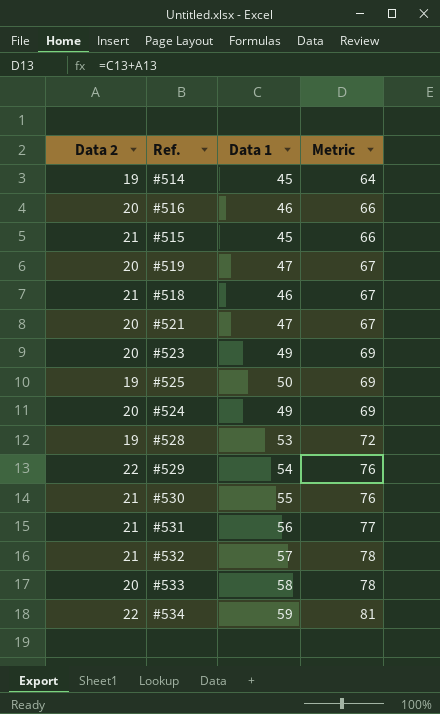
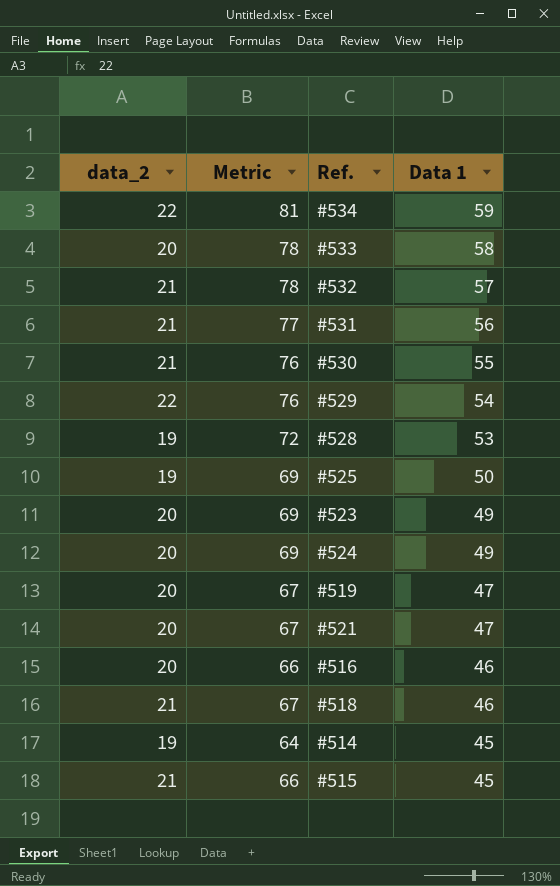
row order: Metric ascending -> Data 1 descending
column name: Data 2 -> data_2
column Metric | position: 4 -> 2

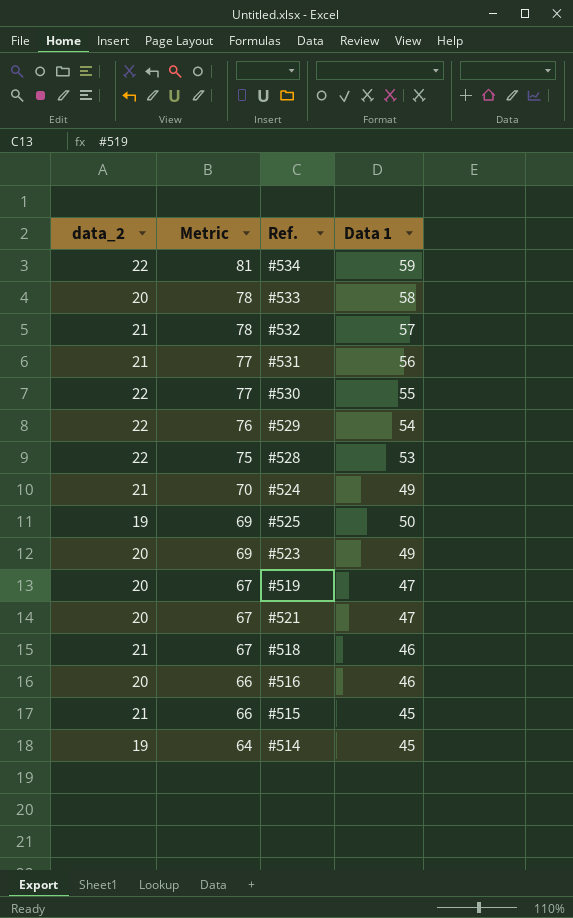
row order: Data 1 descending -> Metric descending
#530 | data_2: 21 -> 22
#530 | Metric: 76 -> 77
#528 | data_2: 19 -> 22
#528 | Metric: 72 -> 75
#524 | data_2: 20 -> 21
#524 | Metric: 69 -> 70

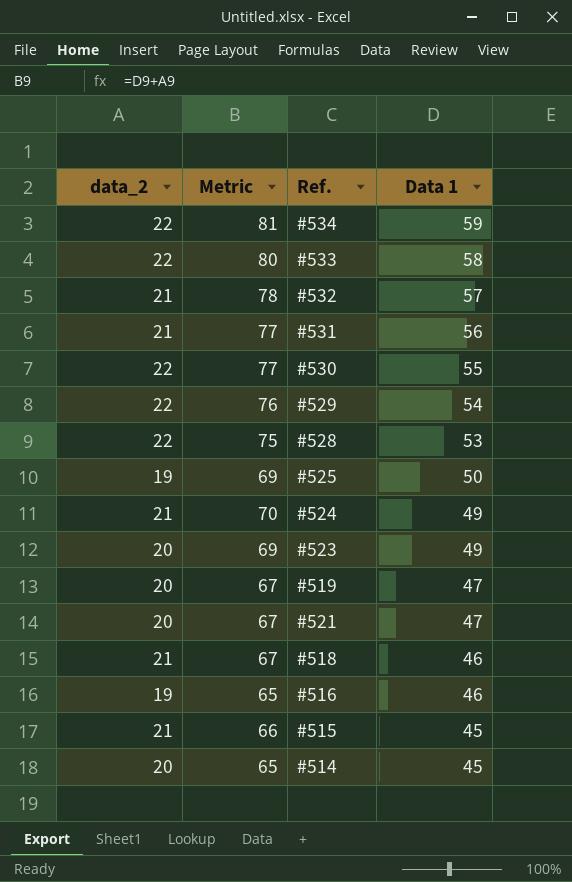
row order: Metric descending -> Data 1 descending
#533 | data_2: 20 -> 22
#533 | Metric: 78 -> 80
#516 | data_2: 20 -> 19
#516 | Metric: 66 -> 65
#514 | data_2: 19 -> 20
#514 | Metric: 64 -> 65

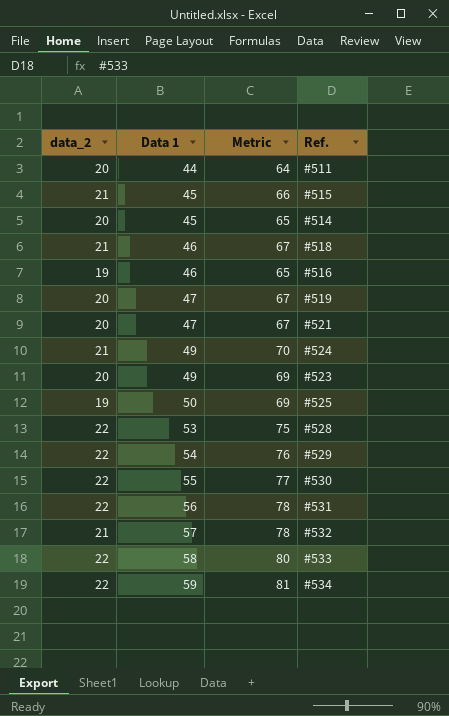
row order: Data 1 descending -> Data 1 ascending
column Data 1 | position: 4 -> 2
row #511: none -> 20 | 44 | 64
#531 | data_2: 21 -> 22
#531 | Metric: 77 -> 78

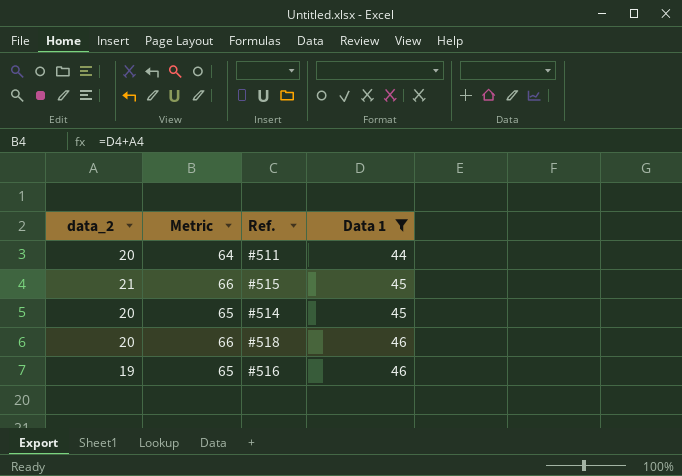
filter: none -> Data 1 <= 46
column Data 1 | position: 2 -> 4
#518 | data_2: 21 -> 20
#518 | Metric: 67 -> 66

